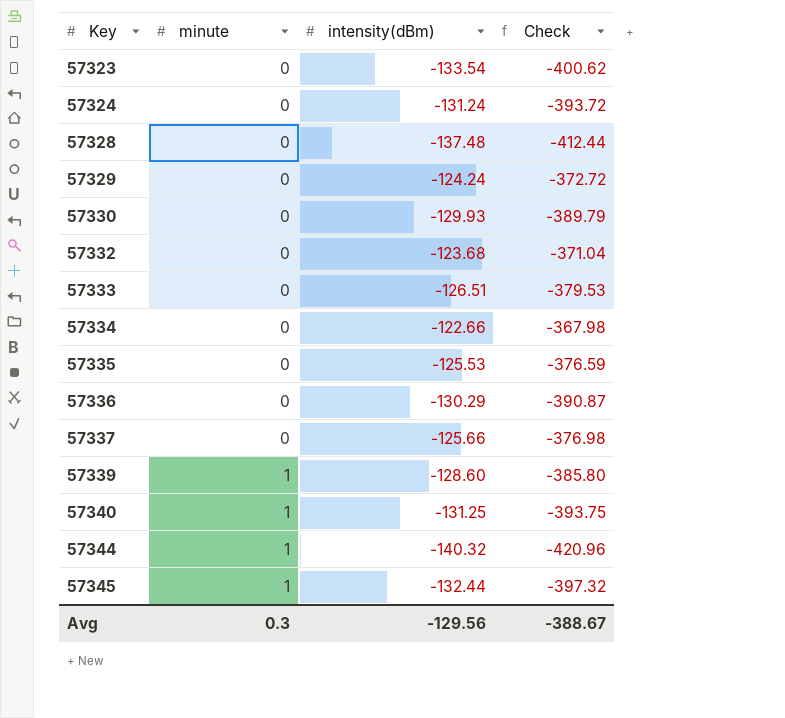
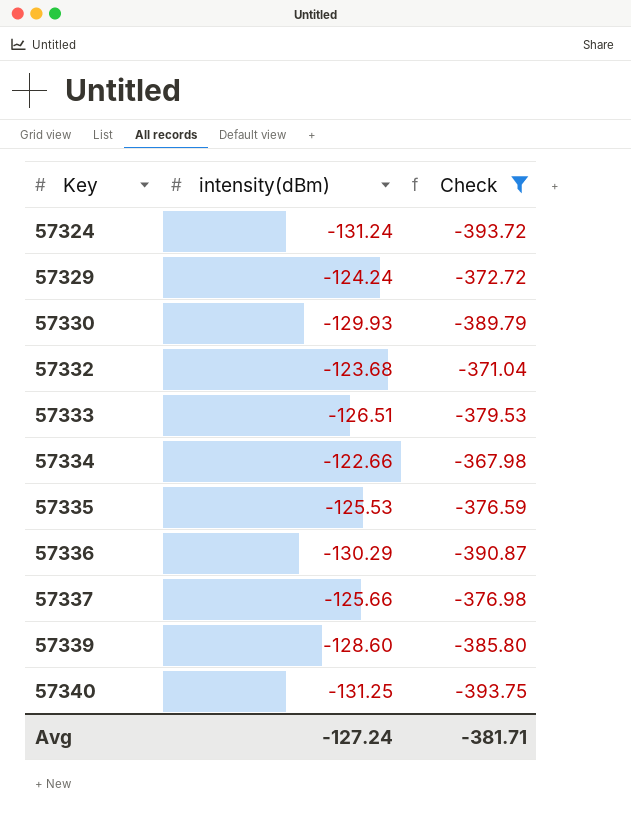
filter: none -> Check >= -393.75
column minute | position: 2 -> none
Avg | intensity(dBm): -129.56 -> -127.24
Avg | Check: -388.67 -> -381.71

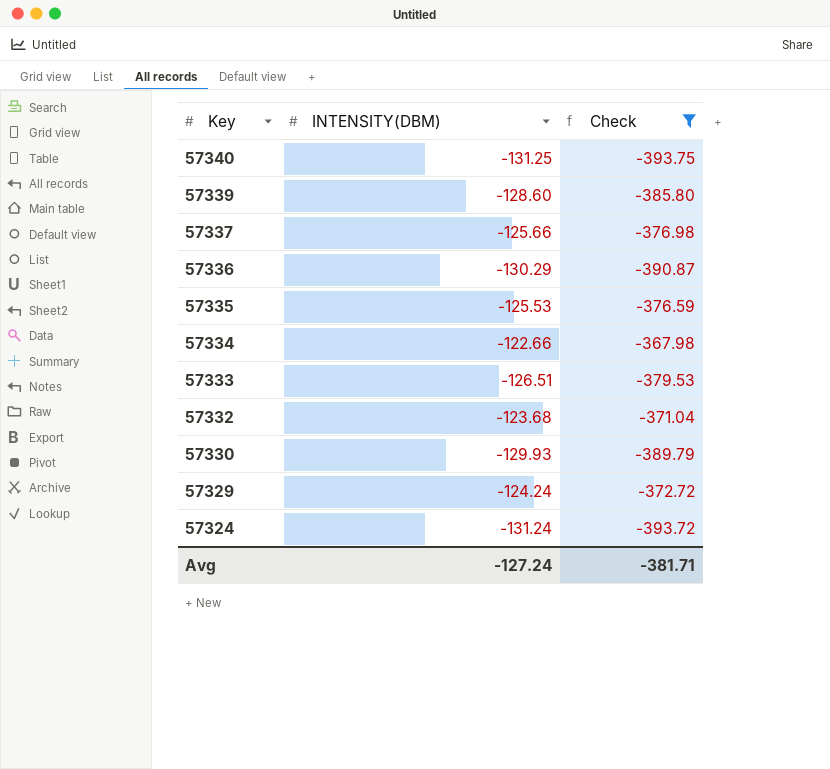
row order: Key ascending -> Key descending
column name: intensity(dBm) -> INTENSITY(DBM)

